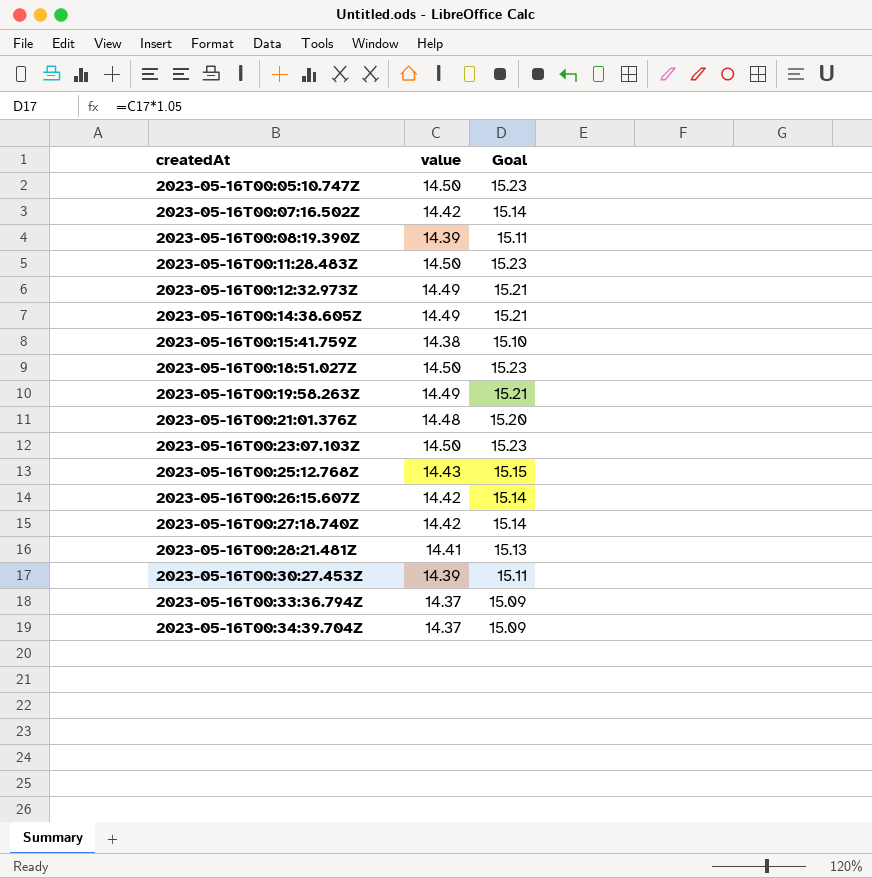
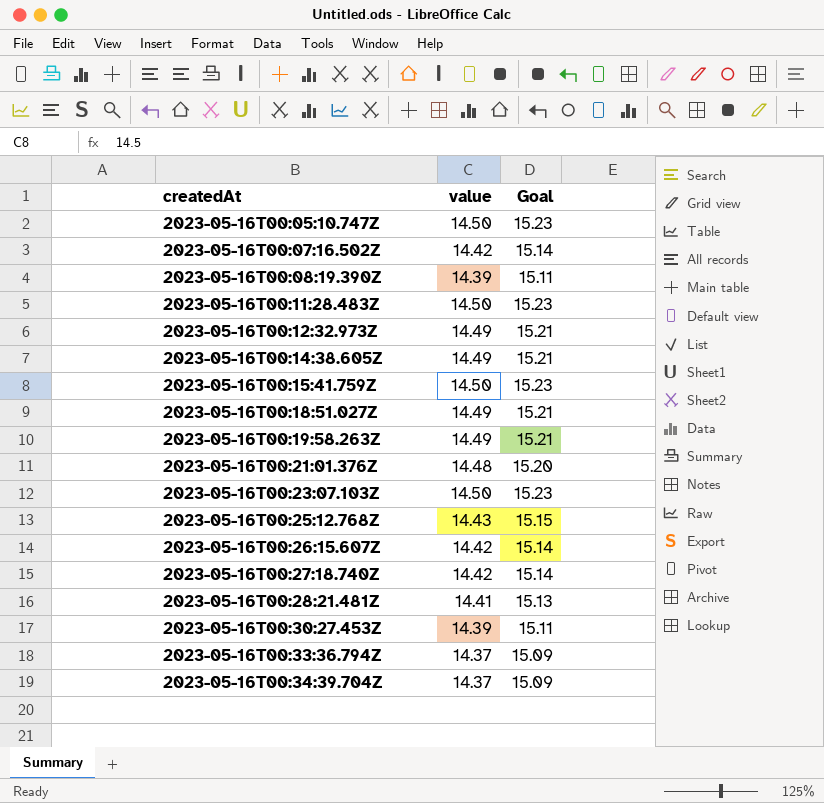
2023-05-16T00:15:41.759Z | value: 14.38 -> 14.50
2023-05-16T00:15:41.759Z | Goal: 15.10 -> 15.23
2023-05-16T00:18:51.027Z | value: 14.50 -> 14.49
2023-05-16T00:18:51.027Z | Goal: 15.23 -> 15.21

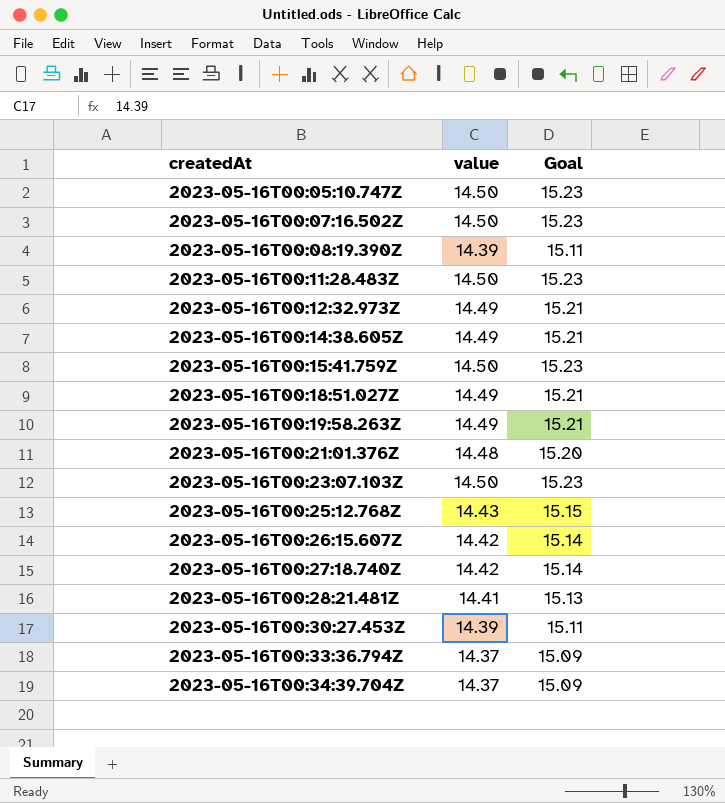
2023-05-16T00:07:16.502Z | value: 14.42 -> 14.50
2023-05-16T00:07:16.502Z | Goal: 15.14 -> 15.23

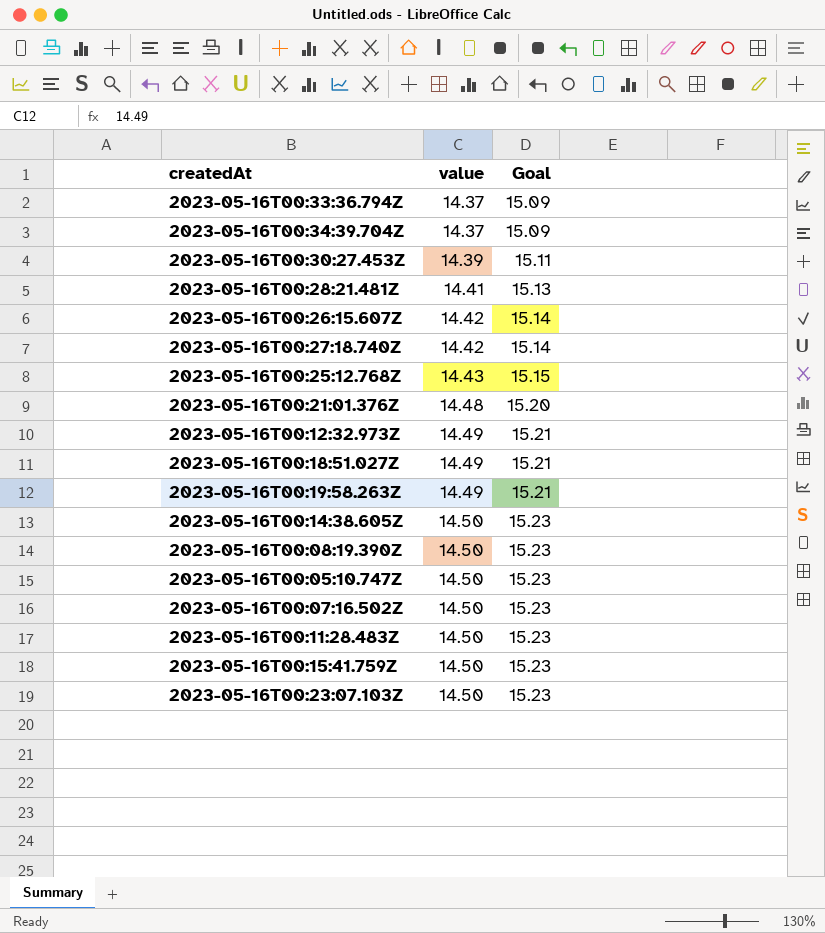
row order: createdAt ascending -> value ascending
2023-05-16T00:14:38.605Z | value: 14.49 -> 14.50
2023-05-16T00:14:38.605Z | Goal: 15.21 -> 15.23
2023-05-16T00:08:19.390Z | value: 14.39 -> 14.50
2023-05-16T00:08:19.390Z | Goal: 15.11 -> 15.23

